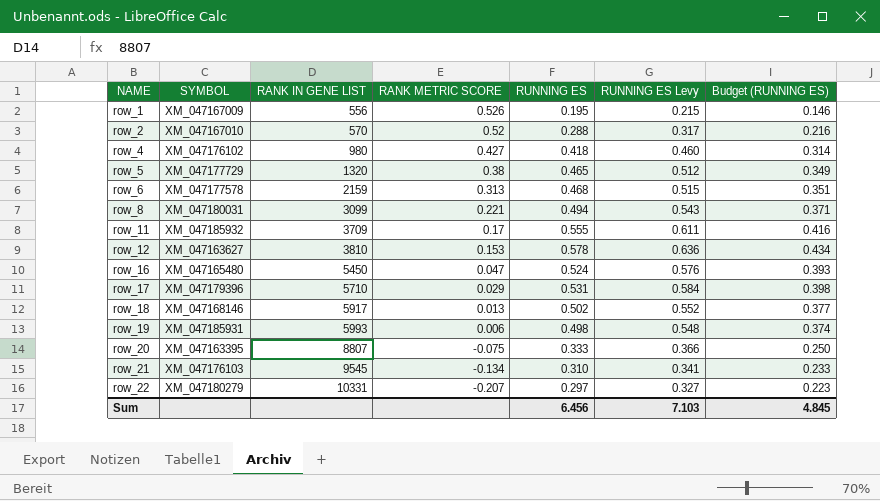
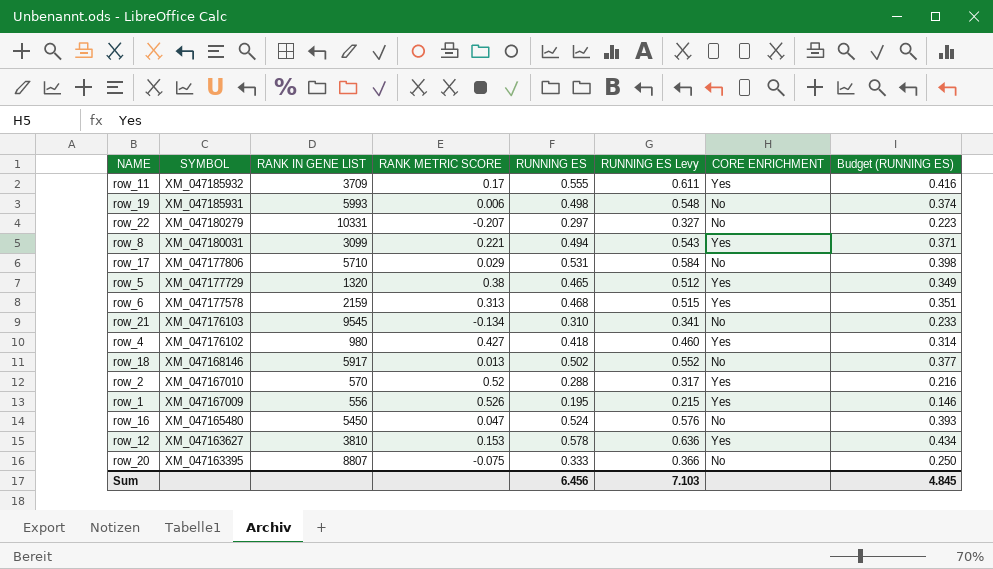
row order: NAME ascending -> SYMBOL descending
column CORE ENRICHMENT | position: none -> 7
row_17 | SYMBOL: XM_047179396 -> XM_047177806

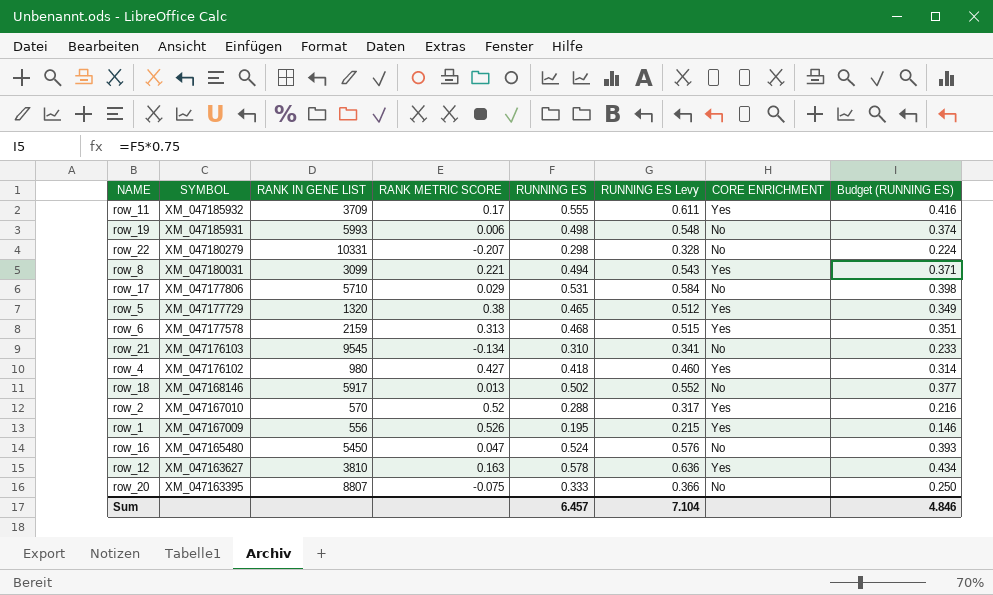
row_22 | RUNNING ES: 0.297 -> 0.298
row_22 | RUNNING ES Levy: 0.327 -> 0.328
row_22 | Budget (RUNNING ES): 0.223 -> 0.224
row_12 | RANK METRIC SCORE: 0.153 -> 0.163
Sum | RUNNING ES: 6.456 -> 6.457
Sum | RUNNING ES Levy: 7.103 -> 7.104
Sum | Budget (RUNNING ES): 4.845 -> 4.846

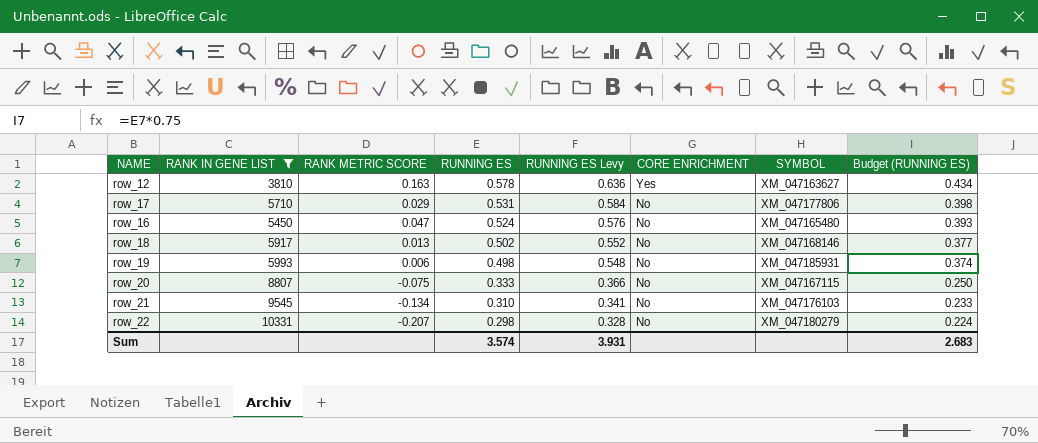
filter: none -> RANK IN GENE LIST >= 3810
row order: SYMBOL descending -> RUNNING ES descending
column SYMBOL | position: 2 -> 7
row_20 | SYMBOL: XM_047163395 -> XM_047167115
Sum | RUNNING ES: 6.457 -> 3.574
Sum | RUNNING ES Levy: 7.104 -> 3.931
Sum | Budget (RUNNING ES): 4.846 -> 2.683

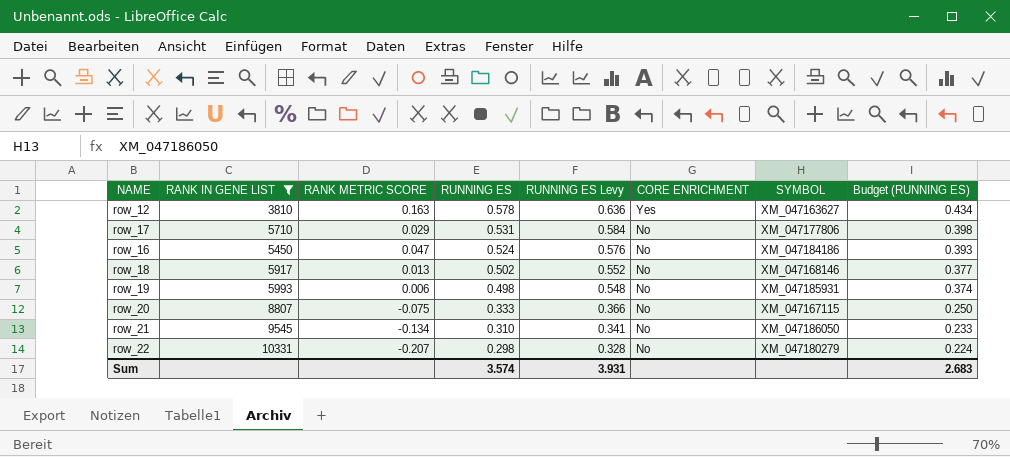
row_16 | SYMBOL: XM_047165480 -> XM_047184186
row_21 | SYMBOL: XM_047176103 -> XM_047186050

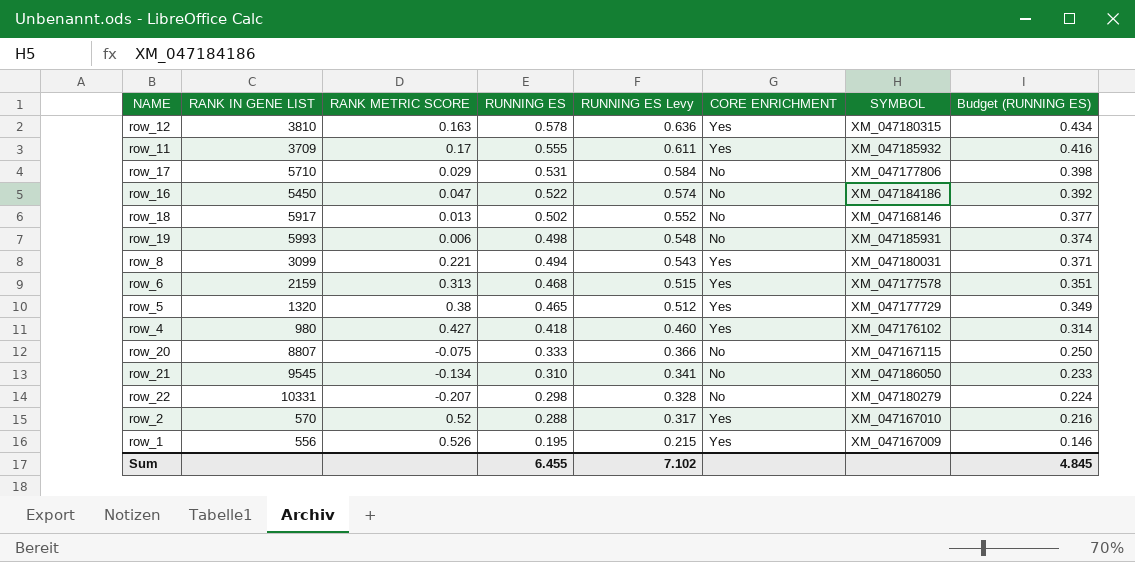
filter: RANK IN GENE LIST >= 3810 -> none
row_12 | SYMBOL: XM_047163627 -> XM_047180315
row_16 | RUNNING ES: 0.524 -> 0.522
row_16 | RUNNING ES Levy: 0.576 -> 0.574
row_16 | Budget (RUNNING ES): 0.393 -> 0.392
Sum | RUNNING ES: 3.574 -> 6.455
Sum | RUNNING ES Levy: 3.931 -> 7.102
Sum | Budget (RUNNING ES): 2.683 -> 4.845

